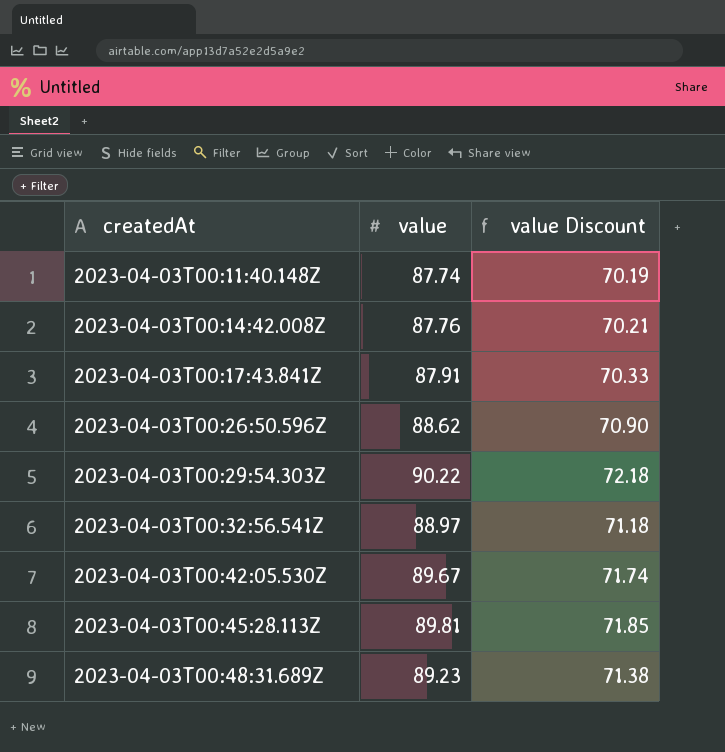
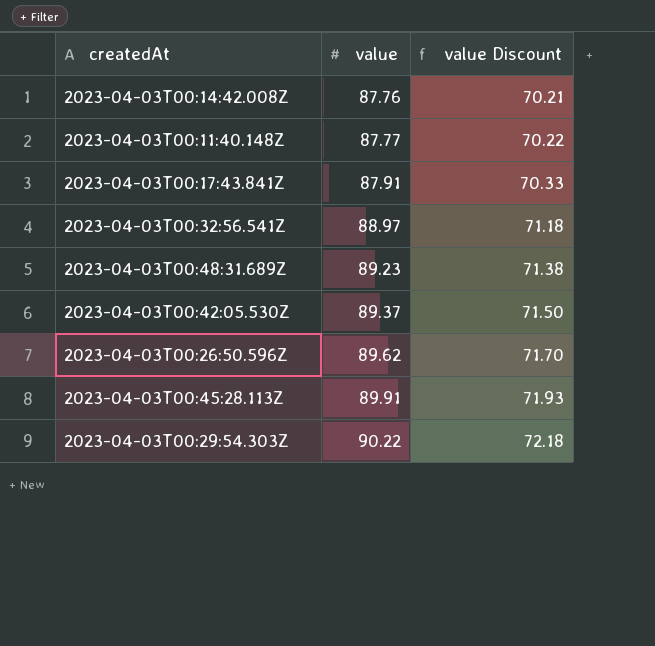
row order: createdAt ascending -> value ascending
2023-04-03T00:11:40.148Z | value: 87.74 -> 87.77
2023-04-03T00:11:40.148Z | value Discount: 70.19 -> 70.22
2023-04-03T00:42:05.530Z | value: 89.67 -> 89.37
2023-04-03T00:42:05.530Z | value Discount: 71.74 -> 71.50
2023-04-03T00:26:50.596Z | value: 88.62 -> 89.62
2023-04-03T00:26:50.596Z | value Discount: 70.90 -> 71.70
2023-04-03T00:45:28.113Z | value: 89.81 -> 89.91
2023-04-03T00:45:28.113Z | value Discount: 71.85 -> 71.93

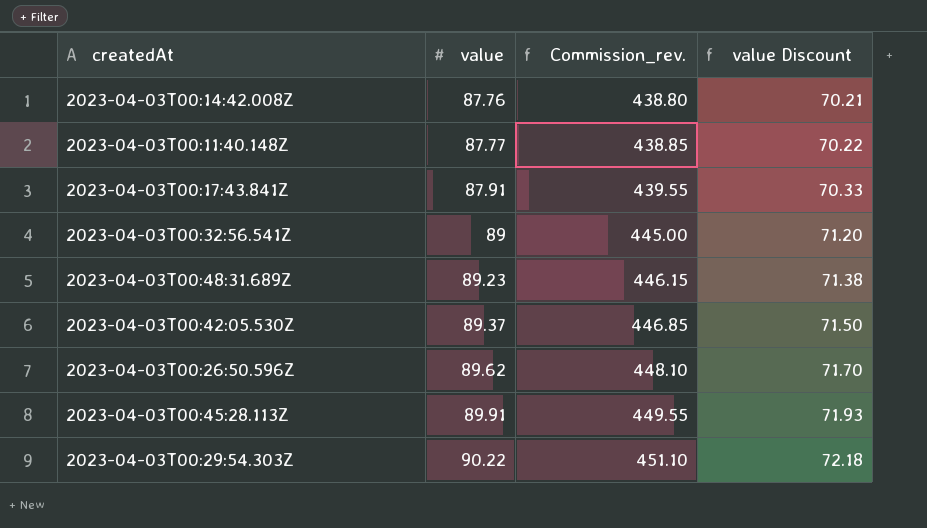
column Commission_rev. | formula: none -> [value] * 5
2023-04-03T00:32:56.541Z | value: 88.97 -> 89
2023-04-03T00:32:56.541Z | value Discount: 71.18 -> 71.20

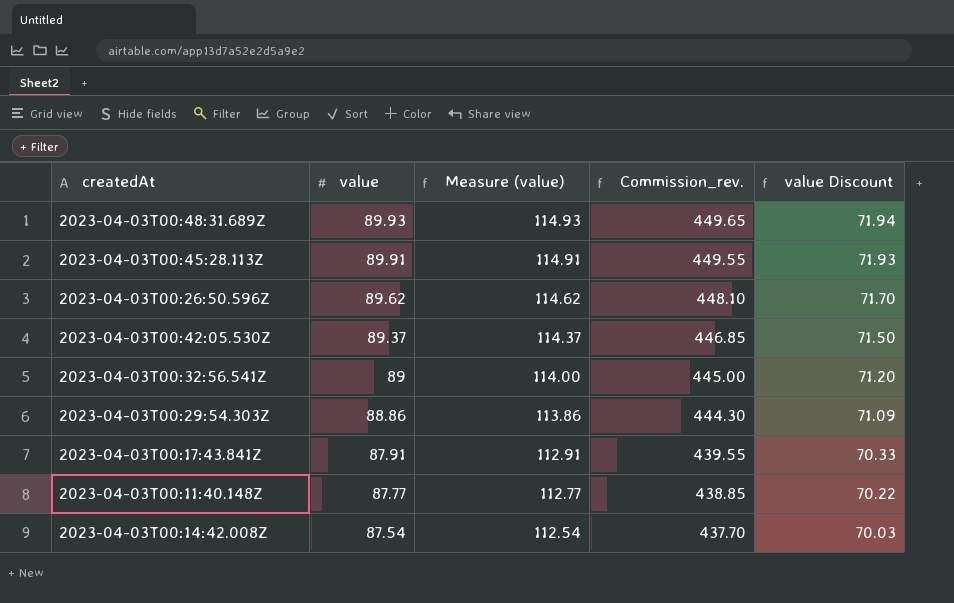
row order: value ascending -> value descending
column Measure (value) | formula: none -> [value] + 25
2023-04-03T00:48:31.689Z | value: 89.23 -> 89.93
2023-04-03T00:48:31.689Z | Commission_rev.: 446.15 -> 449.65
2023-04-03T00:48:31.689Z | value Discount: 71.38 -> 71.94
2023-04-03T00:29:54.303Z | value: 90.22 -> 88.86
2023-04-03T00:29:54.303Z | Commission_rev.: 451.10 -> 444.30
2023-04-03T00:29:54.303Z | value Discount: 72.18 -> 71.09
2023-04-03T00:14:42.008Z | value: 87.76 -> 87.54
2023-04-03T00:14:42.008Z | Commission_rev.: 438.80 -> 437.70
2023-04-03T00:14:42.008Z | value Discount: 70.21 -> 70.03

